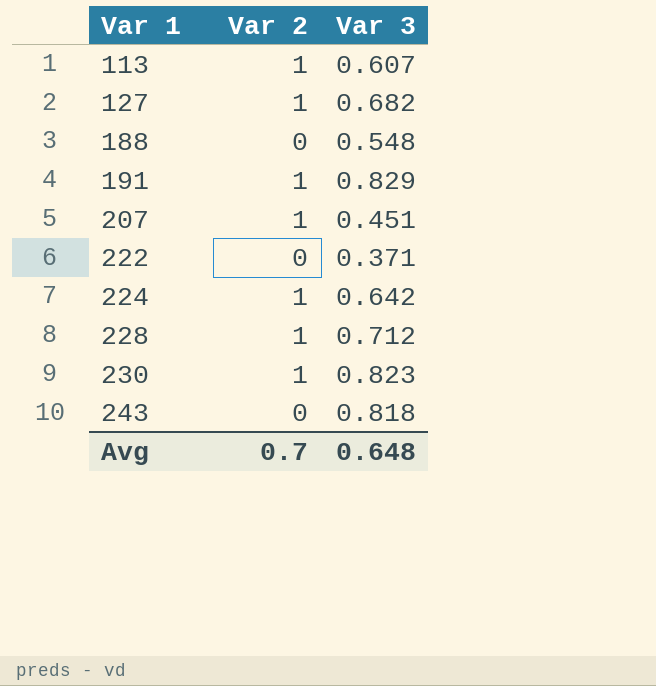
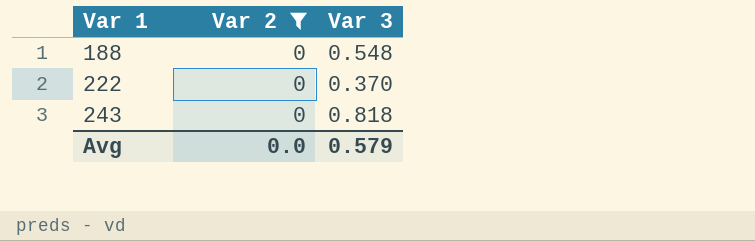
filter: none -> Var 2 = 0
222 | Var 3: 0.371 -> 0.370
Avg | Var 2: 0.7 -> 0.0
Avg | Var 3: 0.648 -> 0.579

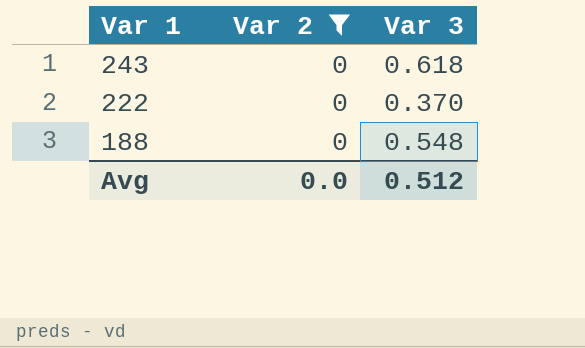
row order: Var 1 ascending -> Var 1 descending
243 | Var 3: 0.818 -> 0.618
Avg | Var 3: 0.579 -> 0.512

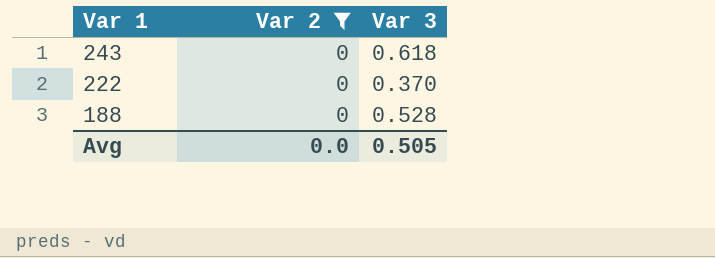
188 | Var 3: 0.548 -> 0.528
Avg | Var 3: 0.512 -> 0.505

